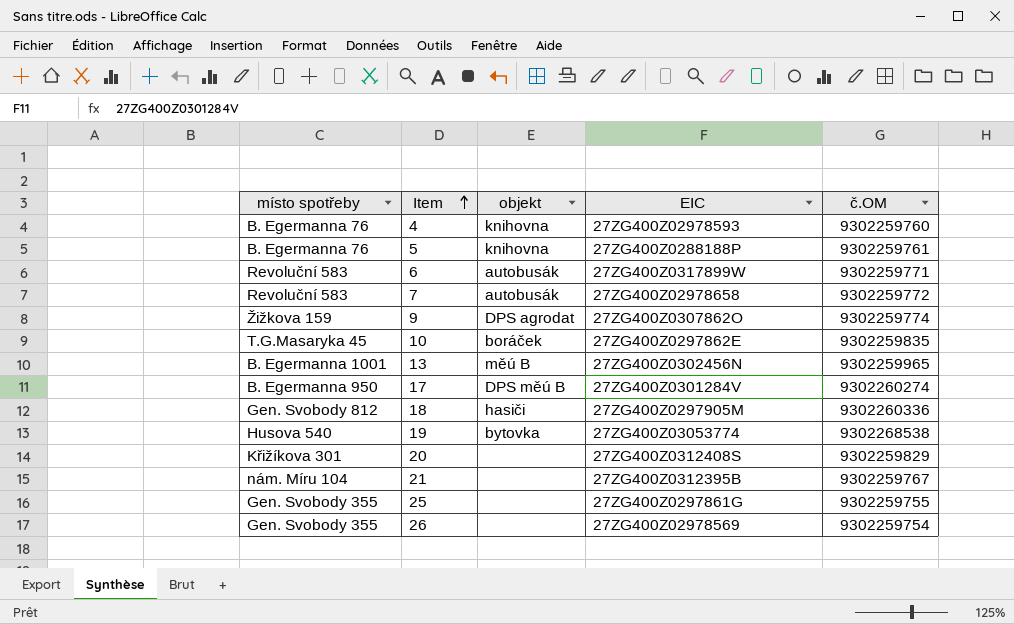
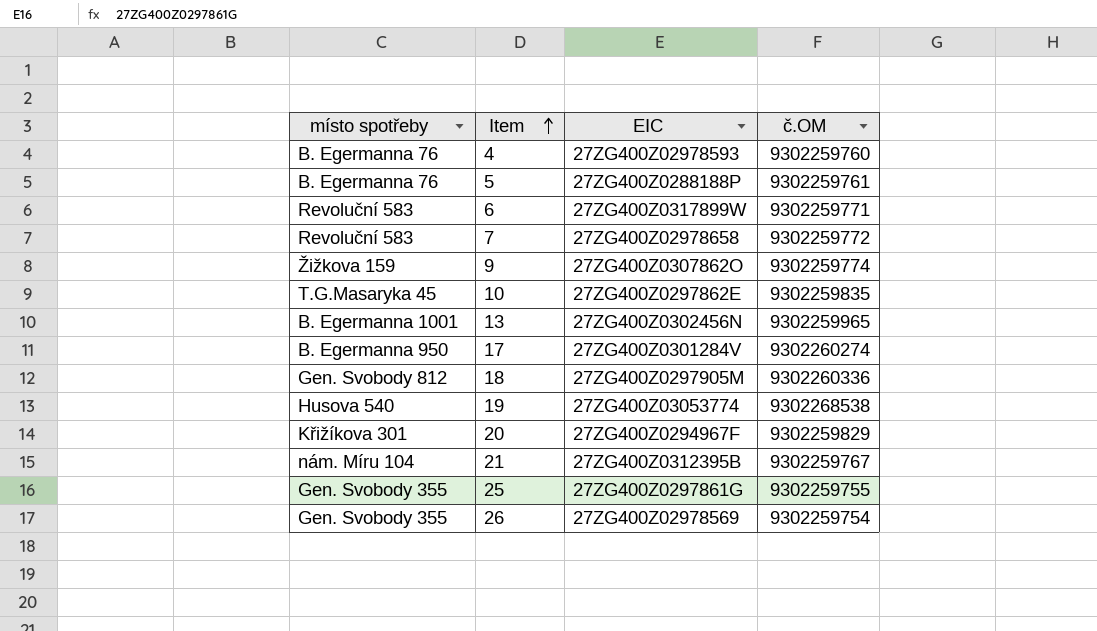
column objekt | position: 3 -> none
20 | EIC: 27ZG400Z0312408S -> 27ZG400Z0294967F

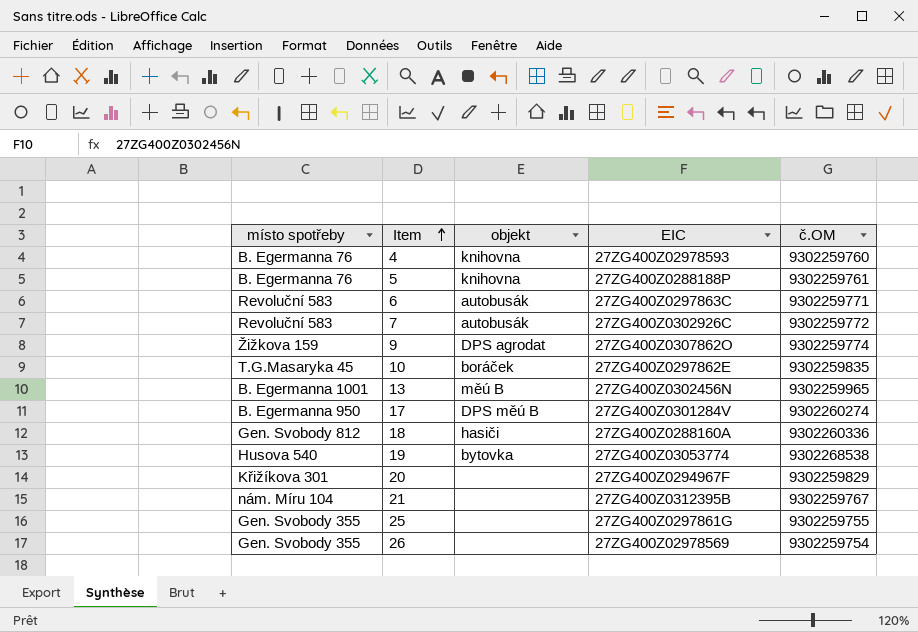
column objekt | position: none -> 3
6 | EIC: 27ZG400Z0317899W -> 27ZG400Z0297863C
7 | EIC: 27ZG400Z02978658 -> 27ZG400Z0302926C
18 | EIC: 27ZG400Z0297905M -> 27ZG400Z0288160A

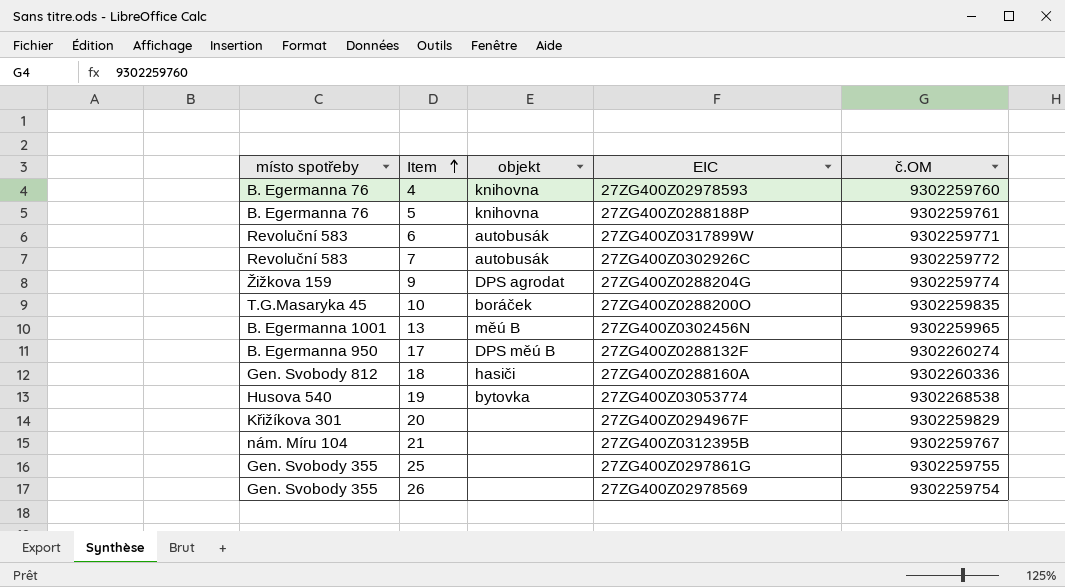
6 | EIC: 27ZG400Z0297863C -> 27ZG400Z0317899W
9 | EIC: 27ZG400Z0307862O -> 27ZG400Z0288204G
10 | EIC: 27ZG400Z0297862E -> 27ZG400Z0288200O
17 | EIC: 27ZG400Z0301284V -> 27ZG400Z0288132F

